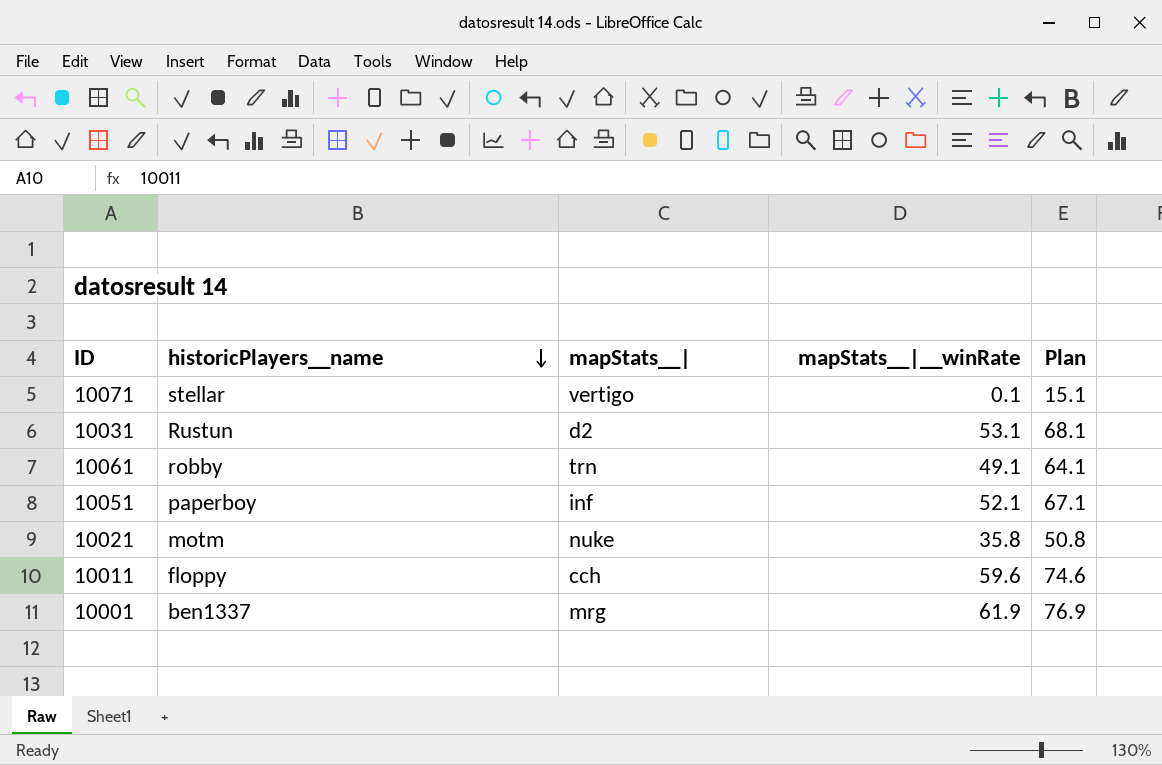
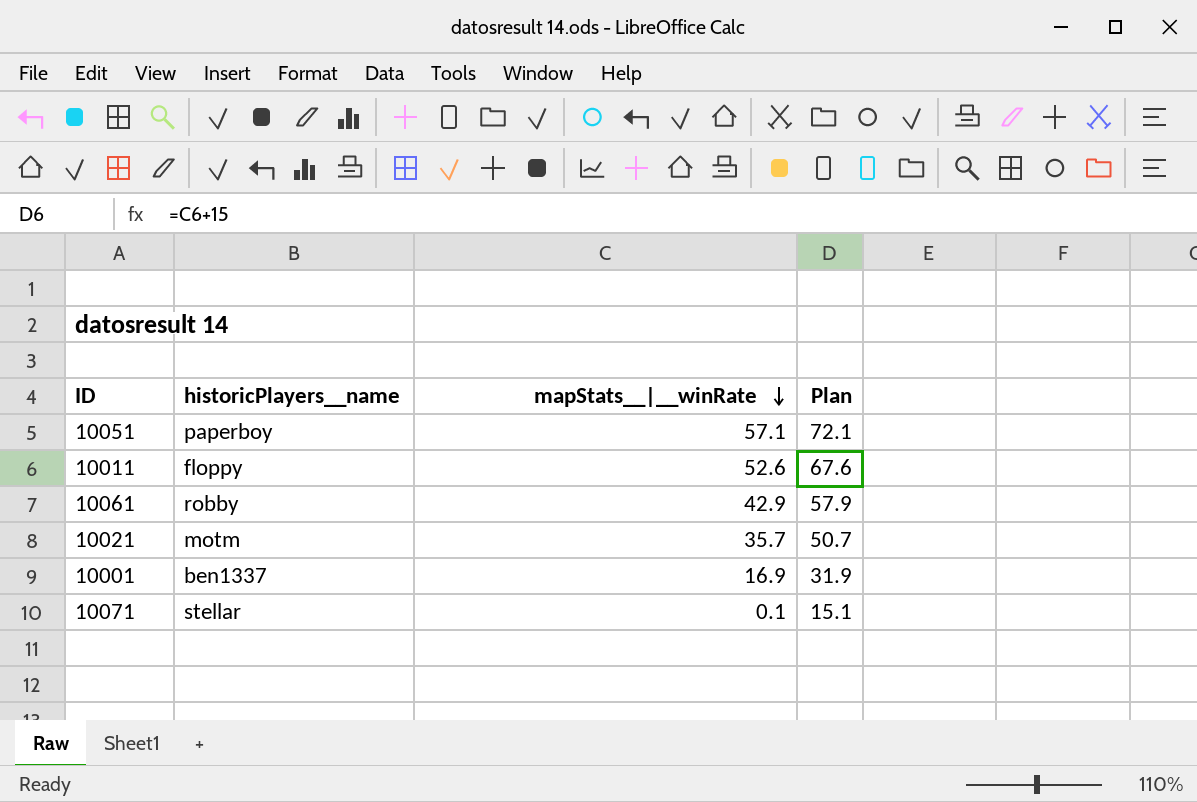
row order: historicPlayers__name descending -> mapStats__|__winRate descending
column mapStats__| | position: 3 -> none
row 10031: Rustun | d2 | 53.1 | 68.1 -> none
10051 | mapStats__|__winRate: 52.1 -> 57.1
10051 | Plan: 67.1 -> 72.1
10011 | mapStats__|__winRate: 59.6 -> 52.6
10011 | Plan: 74.6 -> 67.6
10061 | mapStats__|__winRate: 49.1 -> 42.9
10061 | Plan: 64.1 -> 57.9
10021 | mapStats__|__winRate: 35.8 -> 35.7
10021 | Plan: 50.8 -> 50.7
10001 | mapStats__|__winRate: 61.9 -> 16.9
10001 | Plan: 76.9 -> 31.9

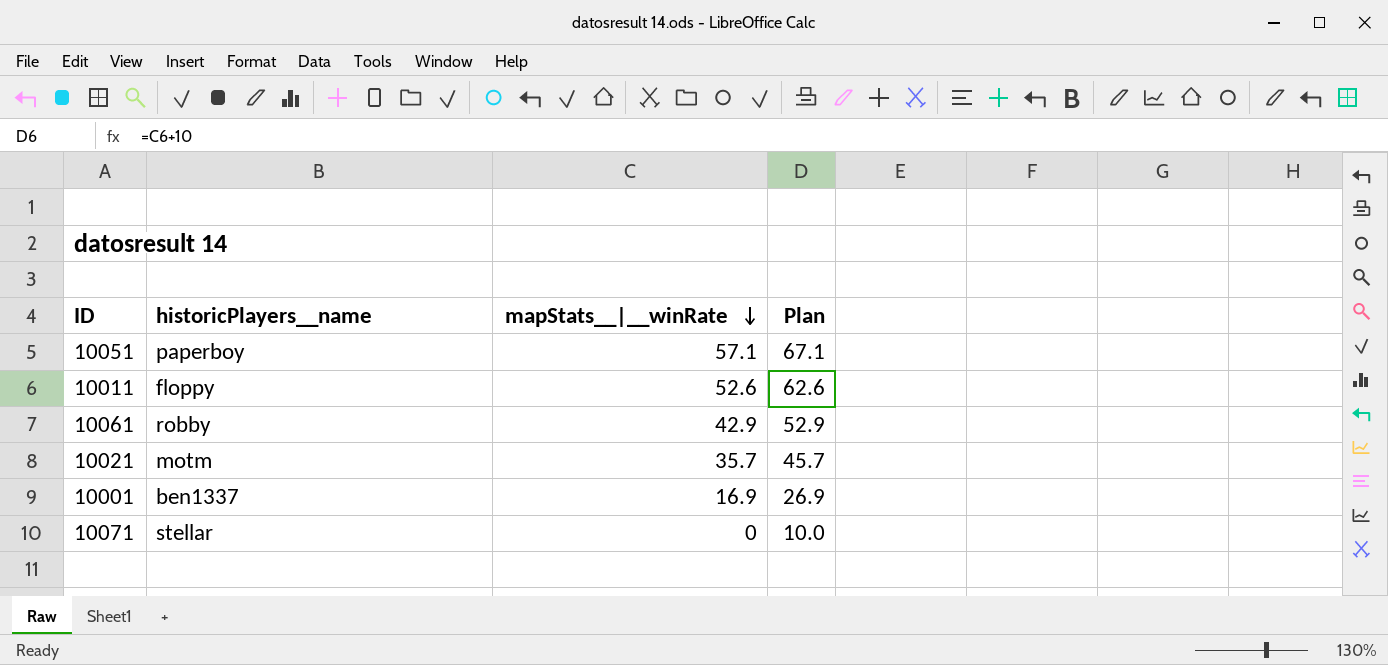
column Plan | formula: [mapStats__|__winRate] + 15 -> [mapStats__|__winRate] + 10
10071 | mapStats__|__winRate: 0.1 -> 0

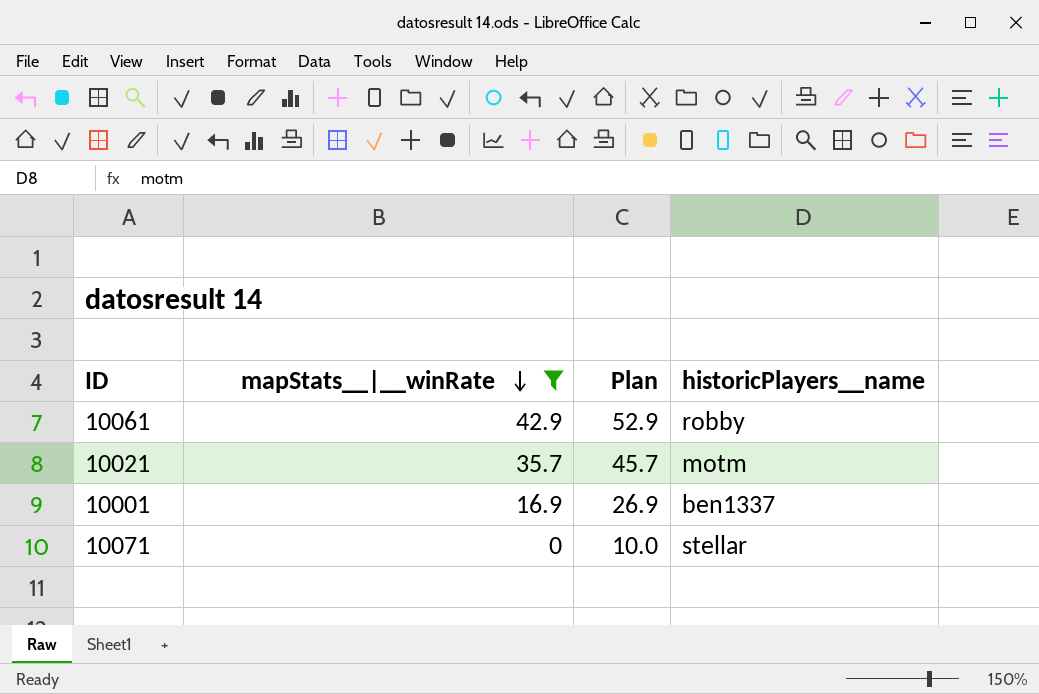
filter: none -> mapStats__|__winRate <= 42.9
column historicPlayers__name | position: 2 -> 4

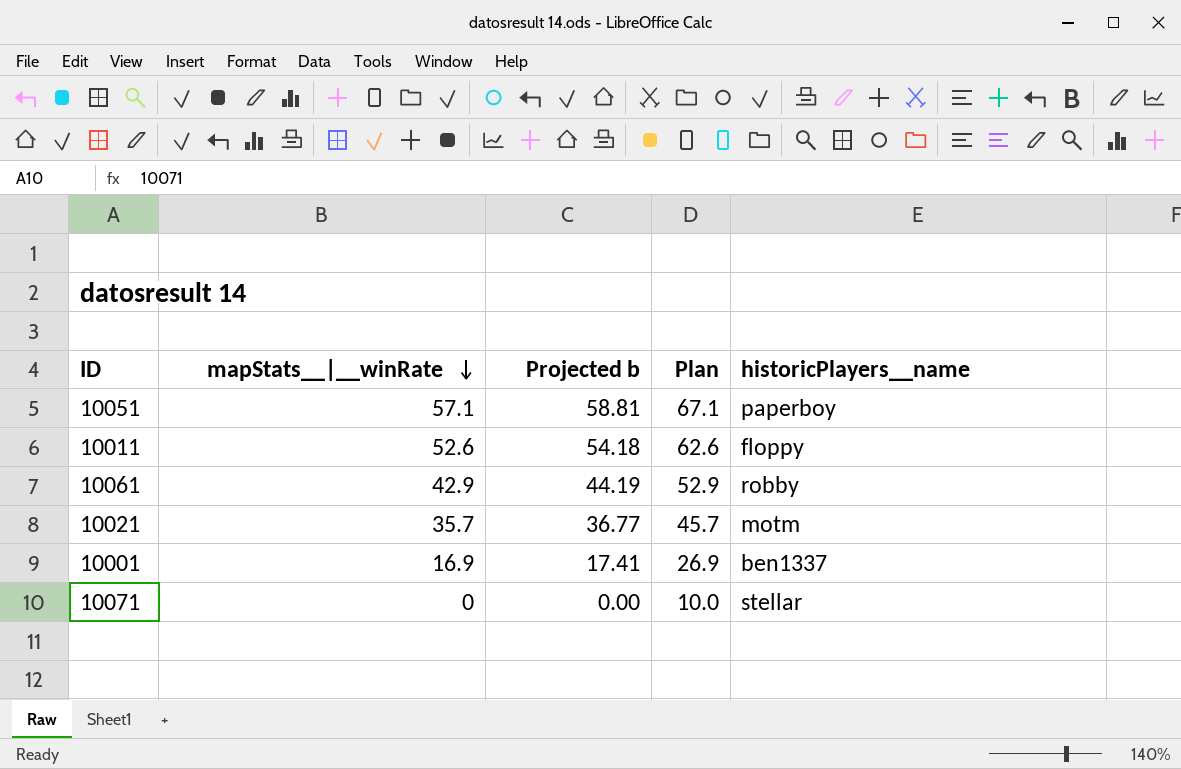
filter: mapStats__|__winRate <= 42.9 -> none
column Projected b | formula: none -> [mapStats__|__winRate] * 1.03

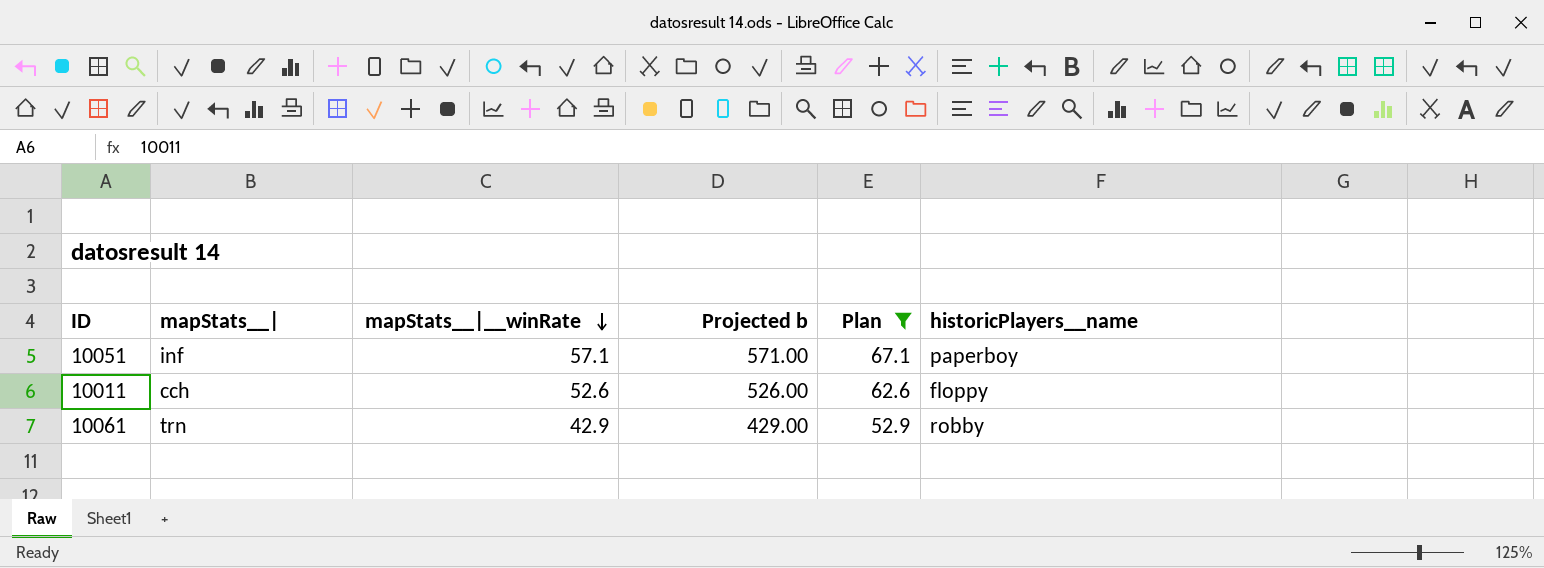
filter: none -> Plan >= 52.9
column mapStats__| | position: none -> 2
column Projected b | formula: [mapStats__|__winRate] * 1.03 -> [mapStats__|__winRate] * 10

